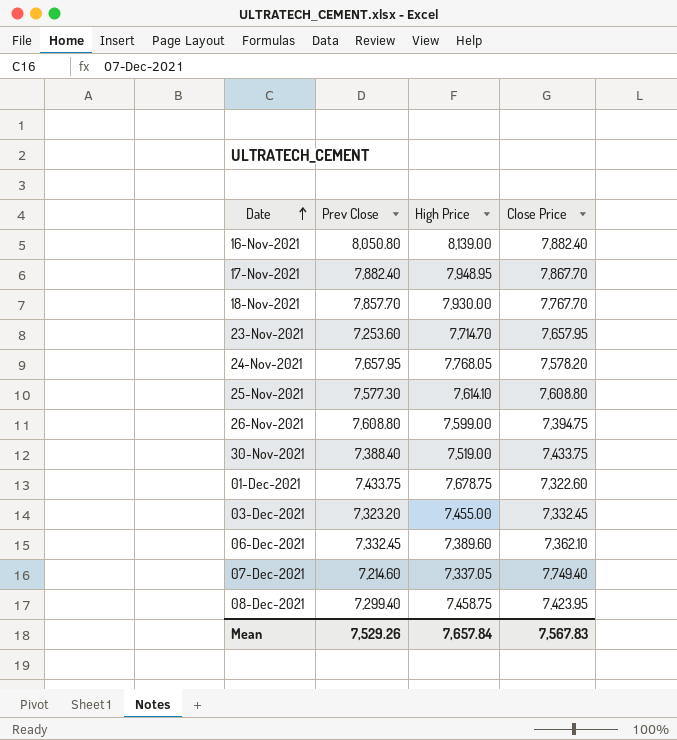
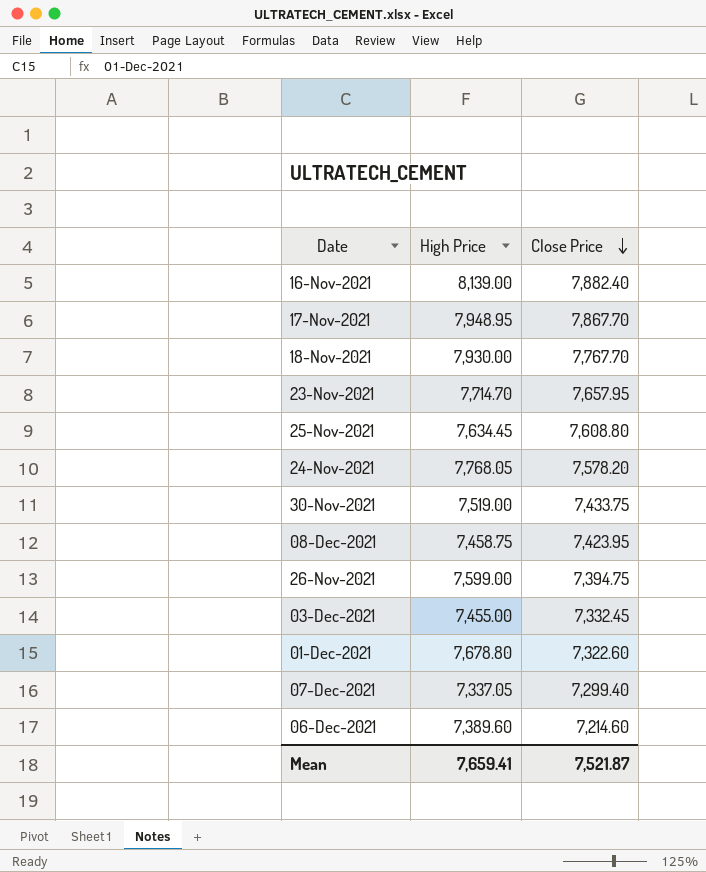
row order: Date ascending -> Close Price descending
column Prev Close | position: 2 -> none
25-Nov-2021 | High Price: 7,614.10 -> 7,634.45
01-Dec-2021 | High Price: 7,678.75 -> 7,678.80
07-Dec-2021 | Close Price: 7,749.40 -> 7,299.40
06-Dec-2021 | Close Price: 7,362.10 -> 7,214.60
Mean | High Price: 7,657.84 -> 7,659.41
Mean | Close Price: 7,567.83 -> 7,521.87

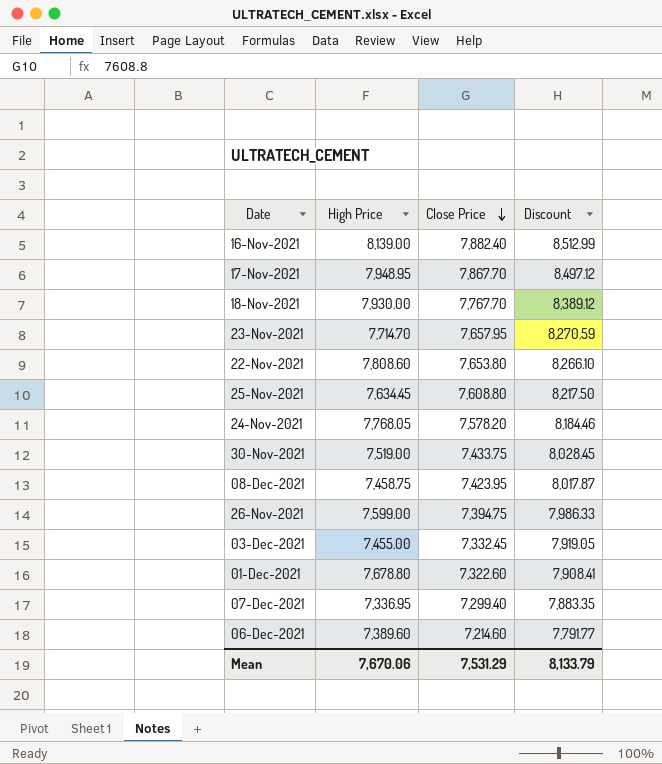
column Discount | formula: none -> [Close Price] * 1.08
row 22-Nov-2021: none -> 7,808.60 | 7,653.80 | 8,266.10
07-Dec-2021 | High Price: 7,337.05 -> 7,336.95
Mean | High Price: 7,659.41 -> 7,670.06
Mean | Close Price: 7,521.87 -> 7,531.29

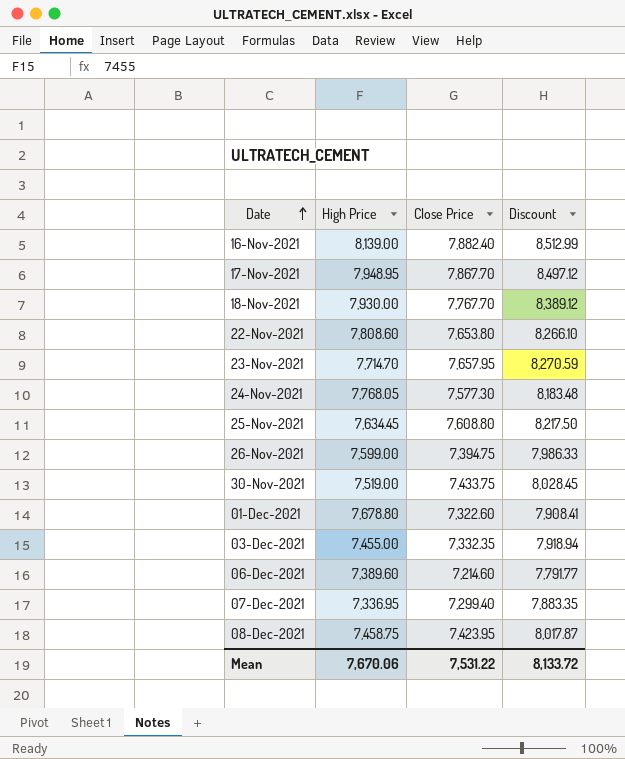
row order: Close Price descending -> Date ascending
24-Nov-2021 | Close Price: 7,578.20 -> 7,577.30
24-Nov-2021 | Discount: 8,184.46 -> 8,183.48
03-Dec-2021 | Close Price: 7,332.45 -> 7,332.35
03-Dec-2021 | Discount: 7,919.05 -> 7,918.94
Mean | Close Price: 7,531.29 -> 7,531.22
Mean | Discount: 8,133.79 -> 8,133.72

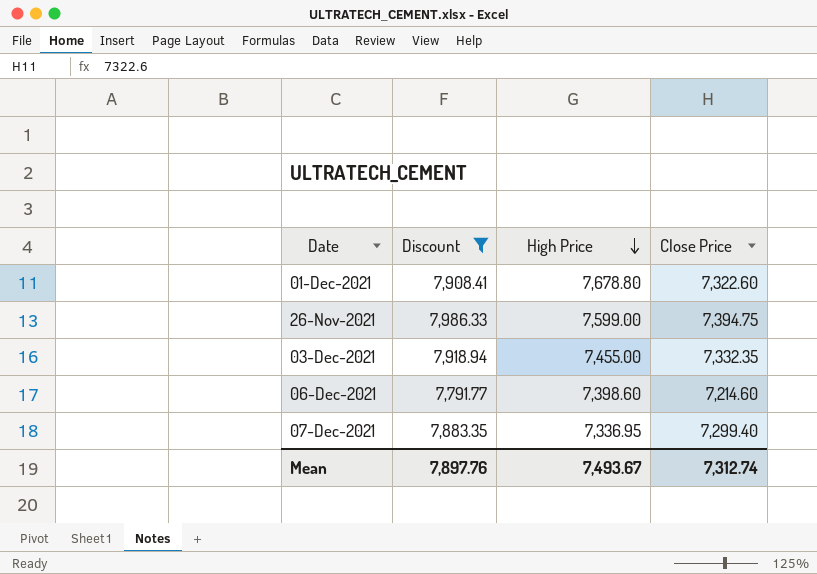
filter: none -> Discount <= 7,986.33
row order: Date ascending -> High Price descending
column Discount | position: 4 -> 2
06-Dec-2021 | High Price: 7,389.60 -> 7,398.60
Mean | Discount: 8,133.72 -> 7,897.76
Mean | High Price: 7,670.06 -> 7,493.67
Mean | Close Price: 7,531.22 -> 7,312.74

